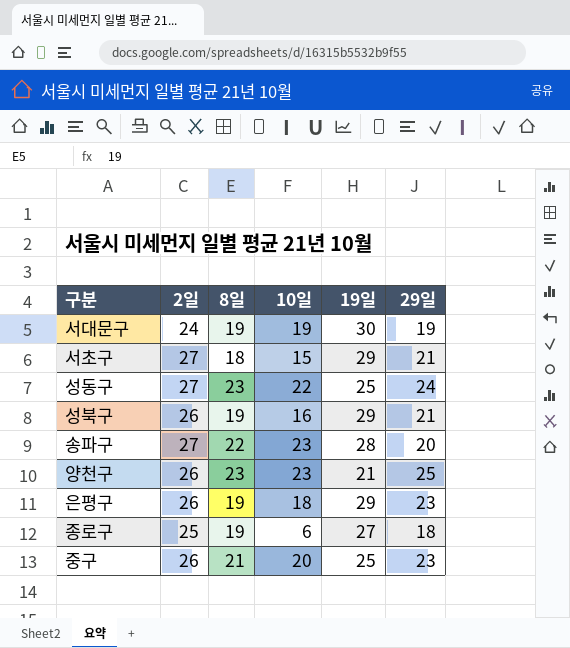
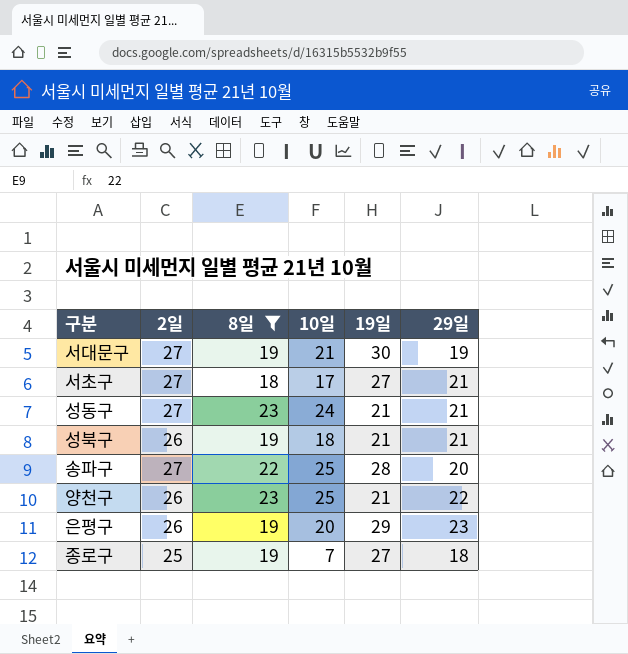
filter: none -> 8일 != 21
서대문구 | 2일: 24 -> 27
서대문구 | 10일: 19 -> 21
서초구 | 10일: 15 -> 17
서초구 | 19일: 29 -> 27
성동구 | 10일: 22 -> 24
성동구 | 19일: 25 -> 21
성동구 | 29일: 24 -> 21
성북구 | 10일: 16 -> 18
성북구 | 19일: 29 -> 21
송파구 | 10일: 23 -> 25
양천구 | 10일: 23 -> 25
양천구 | 29일: 25 -> 22
은평구 | 10일: 18 -> 20
종로구 | 10일: 6 -> 7

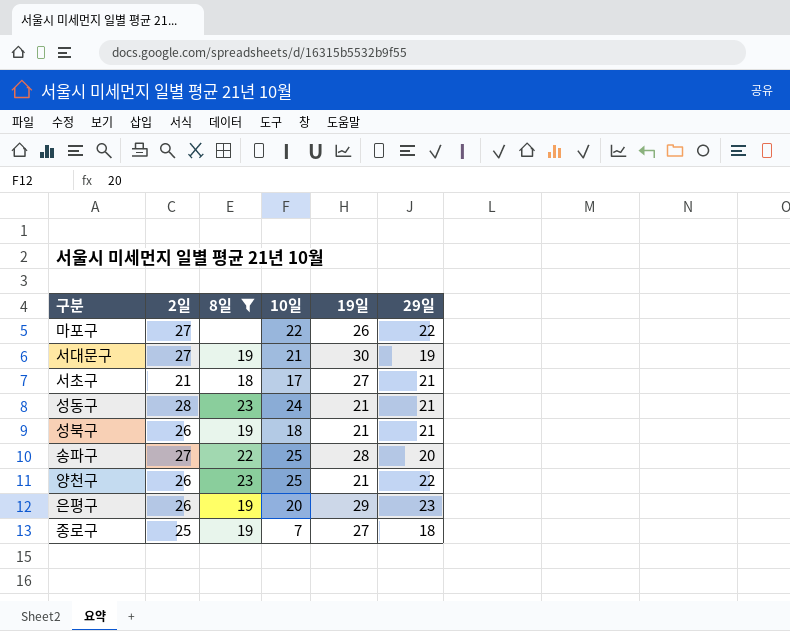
row 마포구: none -> 27 | none | 22 | 26 | 22
서초구 | 2일: 27 -> 21
성동구 | 2일: 27 -> 28

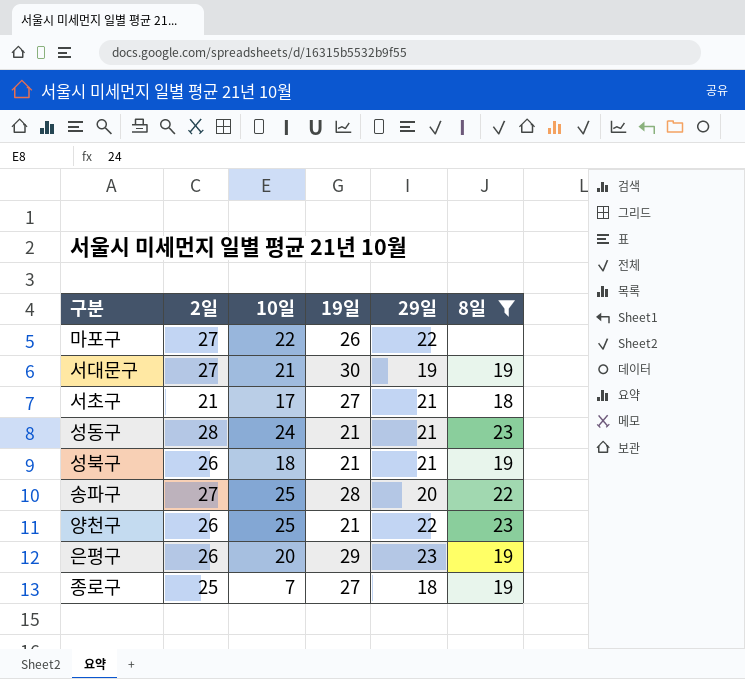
column 8일 | position: 3 -> 6

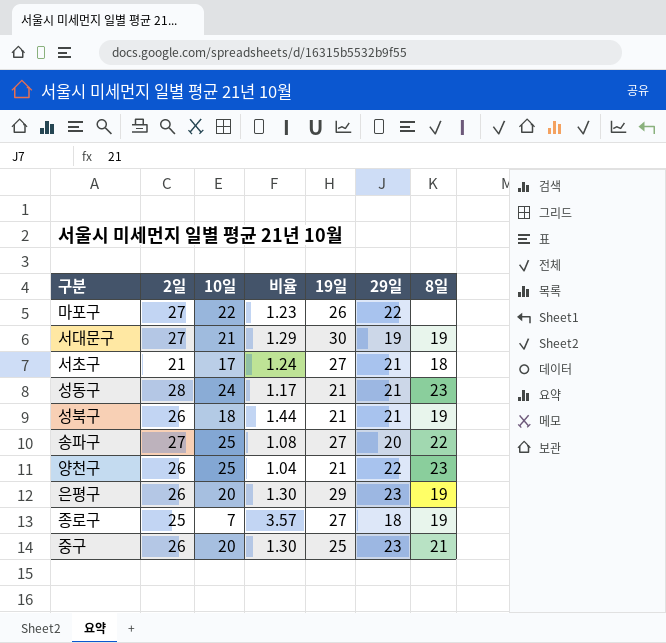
filter: 8일 != 21 -> none
column 비율 | formula: none -> [2일] / [10일]
송파구 | 19일: 28 -> 27

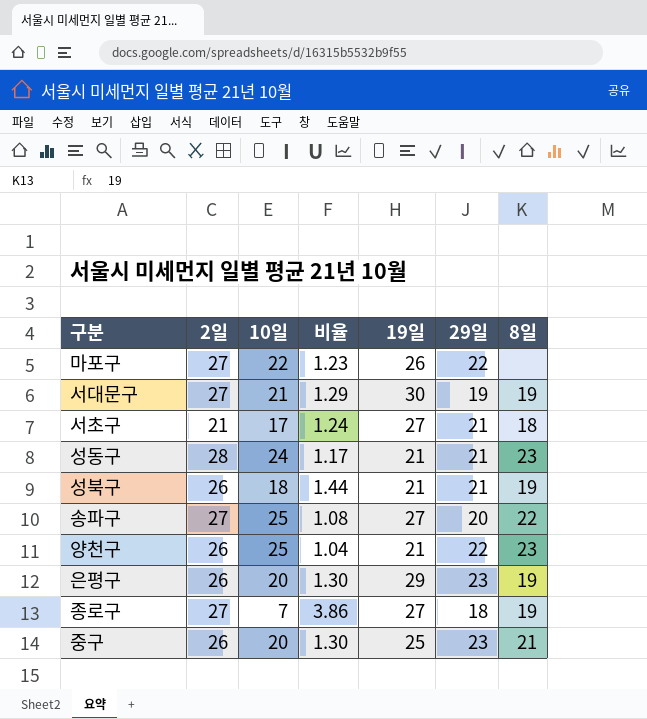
종로구 | 2일: 25 -> 27
종로구 | 비율: 3.57 -> 3.86

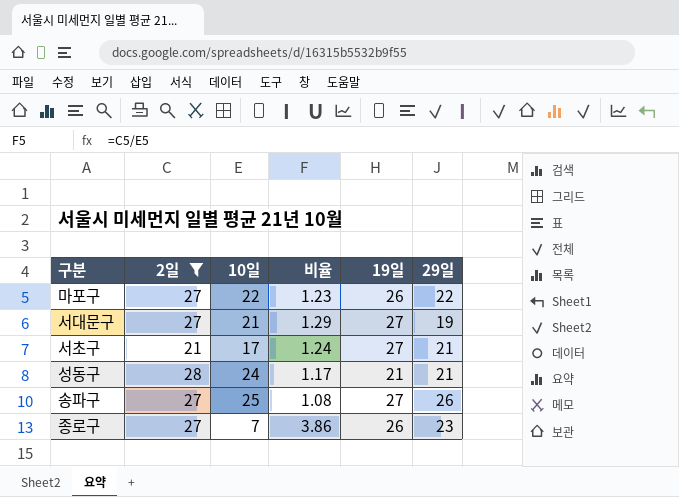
filter: none -> 2일 != 26
column 8일 | position: 7 -> none
서대문구 | 19일: 30 -> 27
송파구 | 29일: 20 -> 26
종로구 | 19일: 27 -> 26
종로구 | 29일: 18 -> 23

